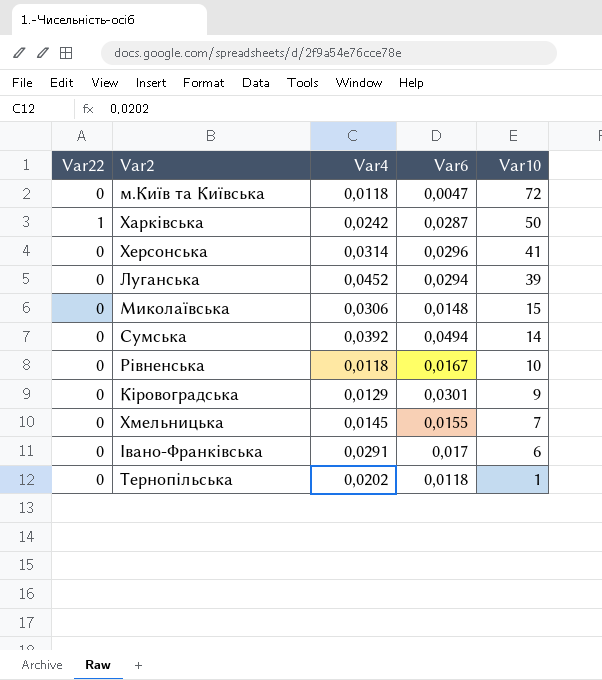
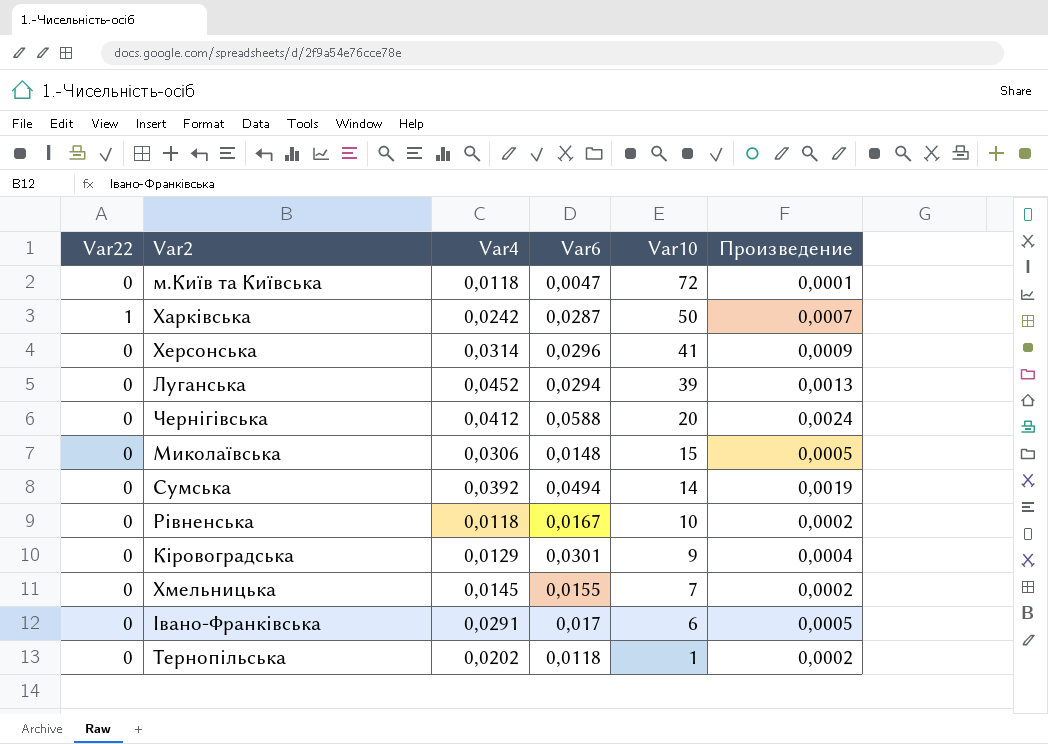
column Произведение | formula: none -> [Var4] * [Var6]
row Чернігівська: none -> 0 | 0,0412 | 0,0588 | 20 | 0,0024

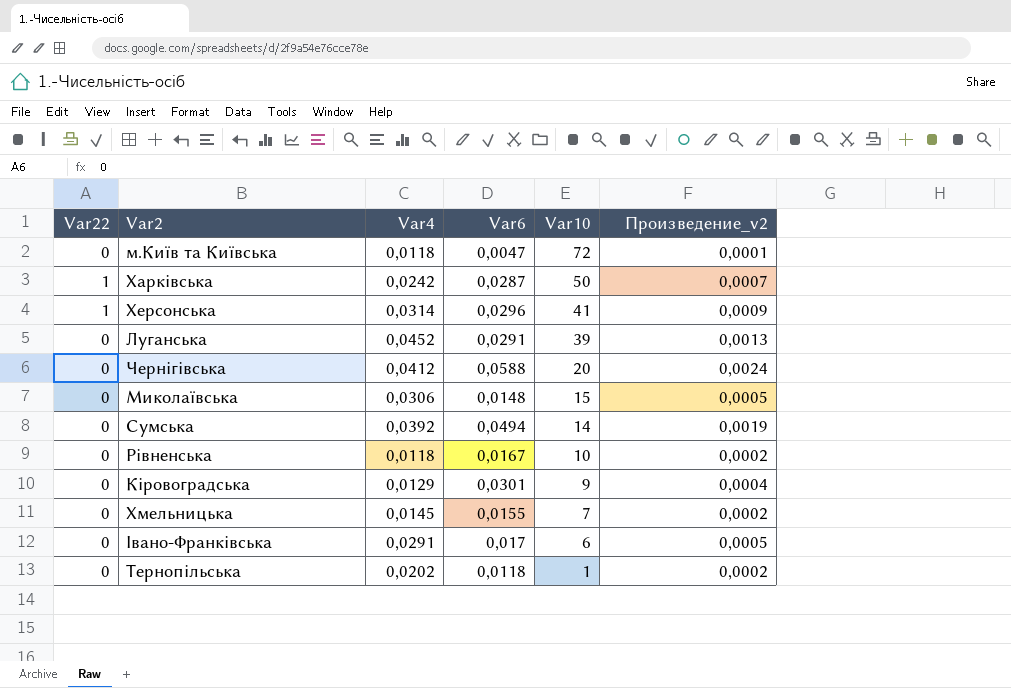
column name: Произведение -> Произведение_v2
Херсонська | Var22: 0 -> 1
Луганська | Var6: 0,0294 -> 0,0291

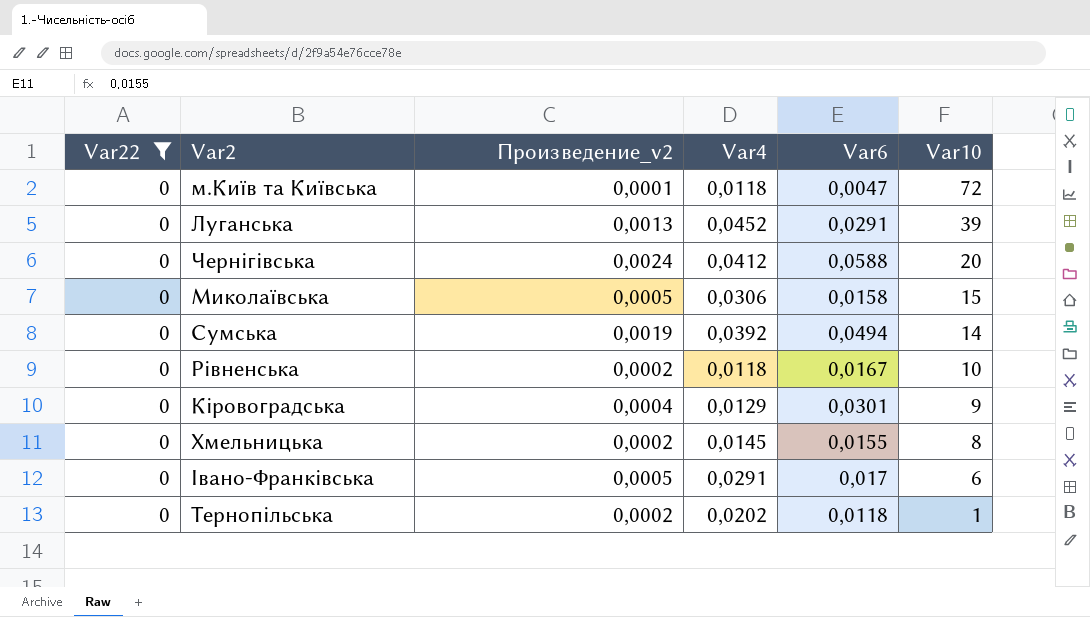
filter: none -> Var22 = 0
column Произведение_v2 | position: 6 -> 3
Миколаївська | Var6: 0,0148 -> 0,0158
Хмельницька | Var10: 7 -> 8

